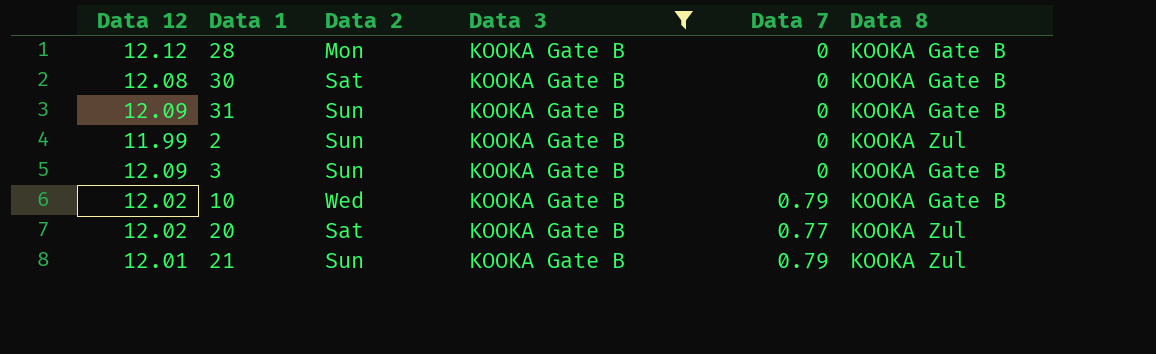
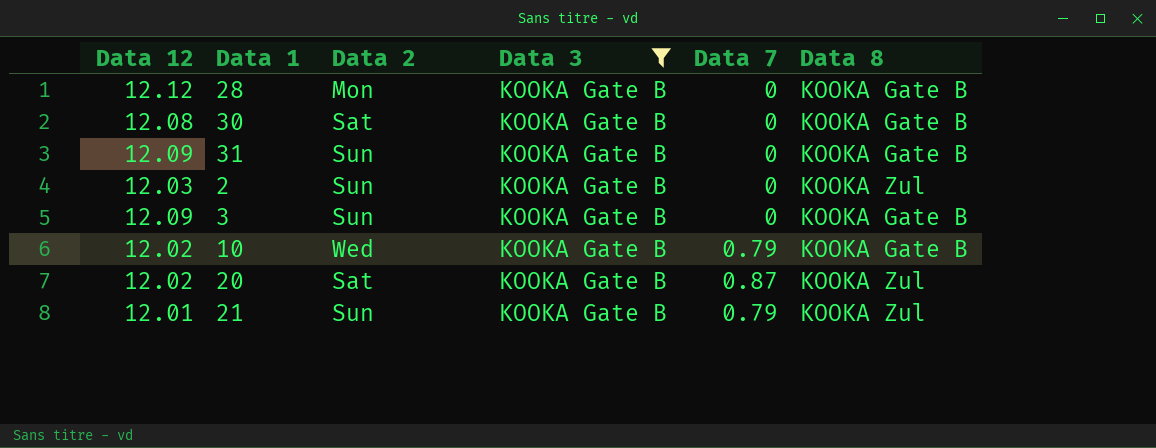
2 | Data 12: 11.99 -> 12.03
20 | Data 7: 0.77 -> 0.87

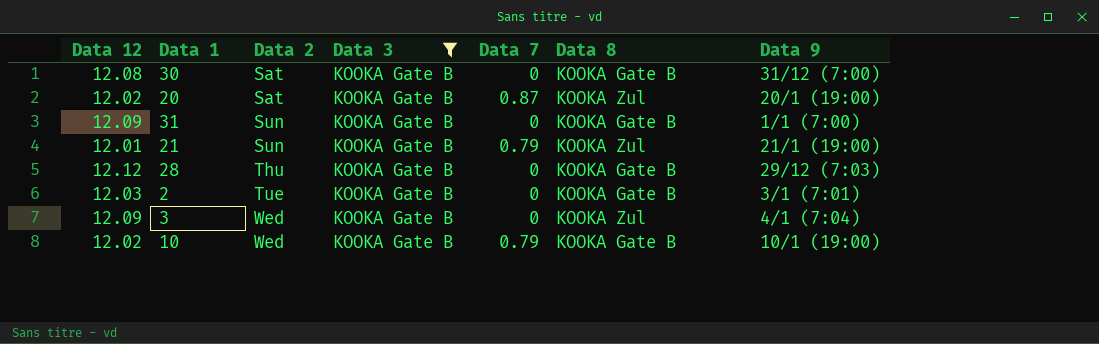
row order: none -> Data 2 ascending
column Data 9 | position: none -> 7
28 | Data 2: Mon -> Thu
2 | Data 2: Sun -> Tue
2 | Data 8: KOOKA Zul -> KOOKA Gate B
3 | Data 2: Sun -> Wed
3 | Data 8: KOOKA Gate B -> KOOKA Zul

